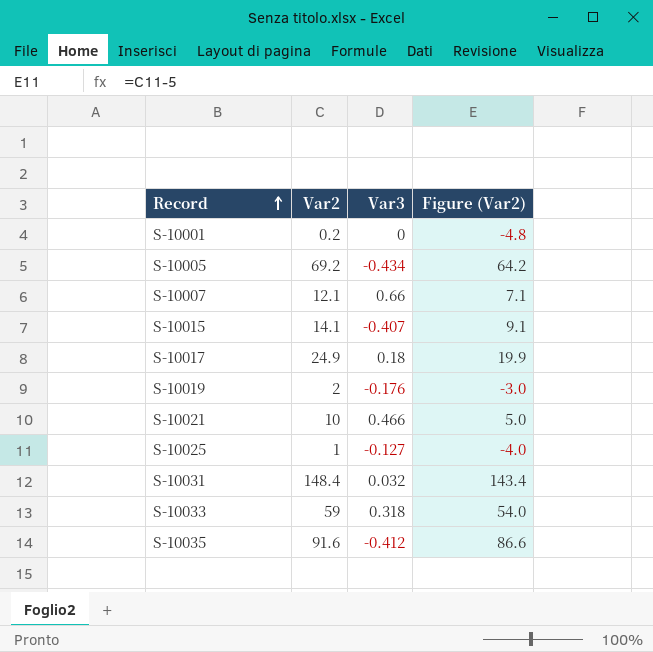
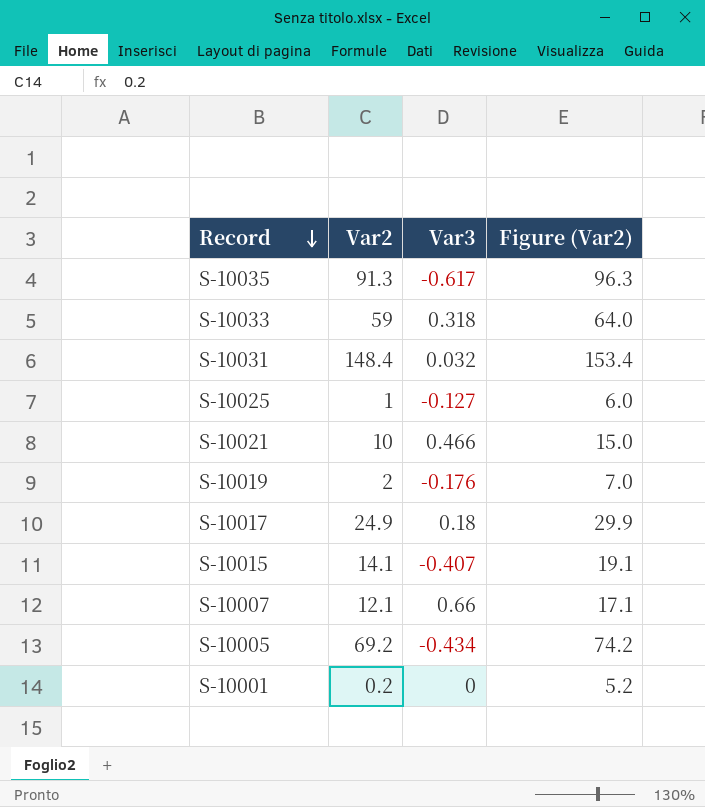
row order: Record ascending -> Record descending
column Figure (Var2) | formula: [Var2] - 5 -> [Var2] + 5
S-10035 | Var2: 91.6 -> 91.3
S-10035 | Var3: -0.412 -> -0.617

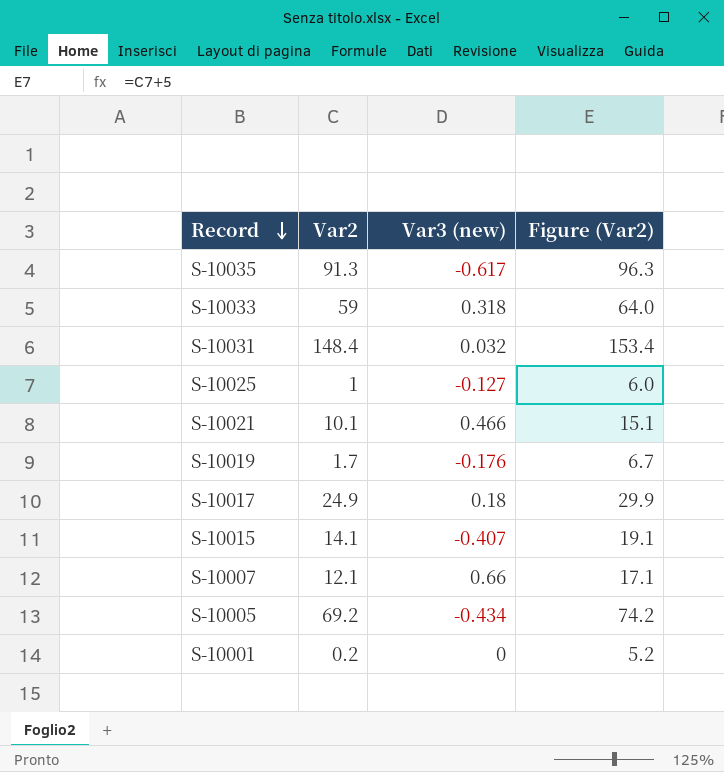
column name: Var3 -> Var3 (new)
S-10021 | Var2: 10 -> 10.1
S-10021 | Figure (Var2): 15.0 -> 15.1
S-10019 | Var2: 2 -> 1.7
S-10019 | Figure (Var2): 7.0 -> 6.7

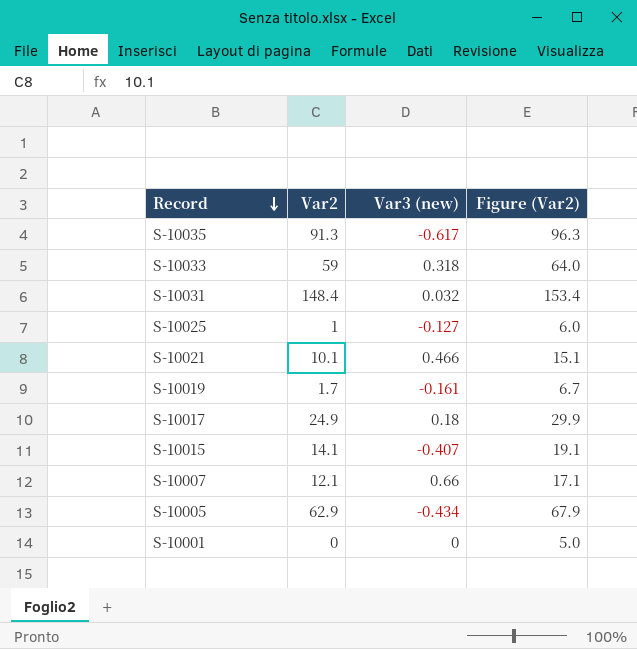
S-10019 | Var3 (new): -0.176 -> -0.161
S-10005 | Var2: 69.2 -> 62.9
S-10005 | Figure (Var2): 74.2 -> 67.9
S-10001 | Var2: 0.2 -> 0
S-10001 | Figure (Var2): 5.2 -> 5.0

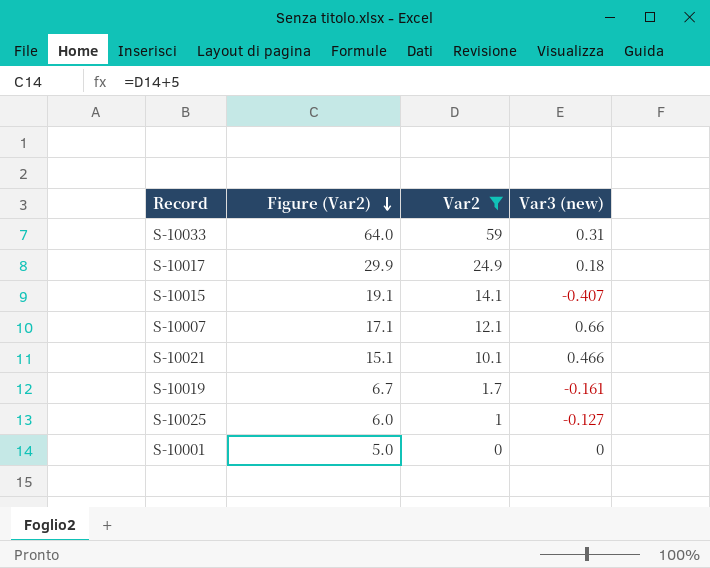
filter: none -> Var2 <= 59
row order: Record descending -> Figure (Var2) descending
column Figure (Var2) | position: 4 -> 2
S-10033 | Var3 (new): 0.318 -> 0.31

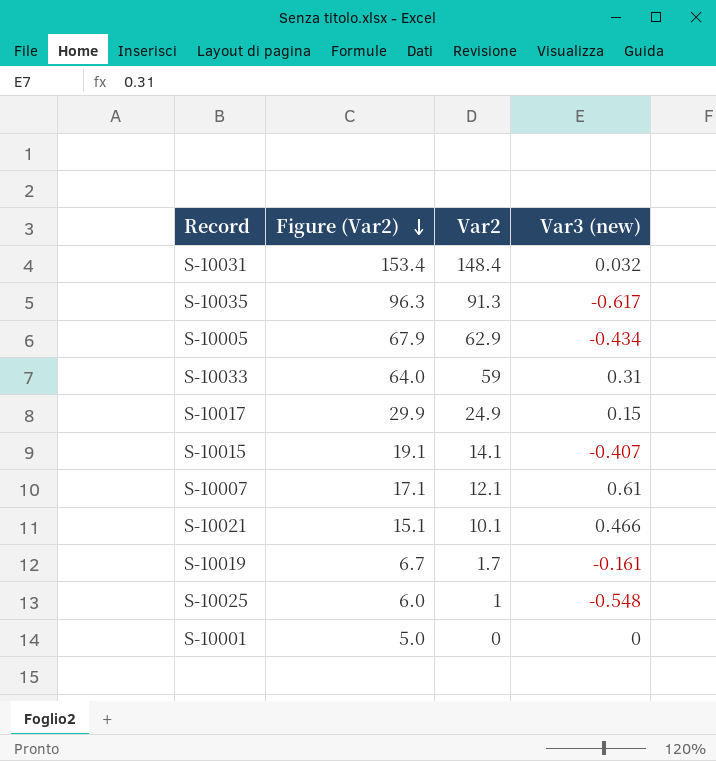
filter: Var2 <= 59 -> none
S-10017 | Var3 (new): 0.18 -> 0.15
S-10007 | Var3 (new): 0.66 -> 0.61
S-10025 | Var3 (new): -0.127 -> -0.548

